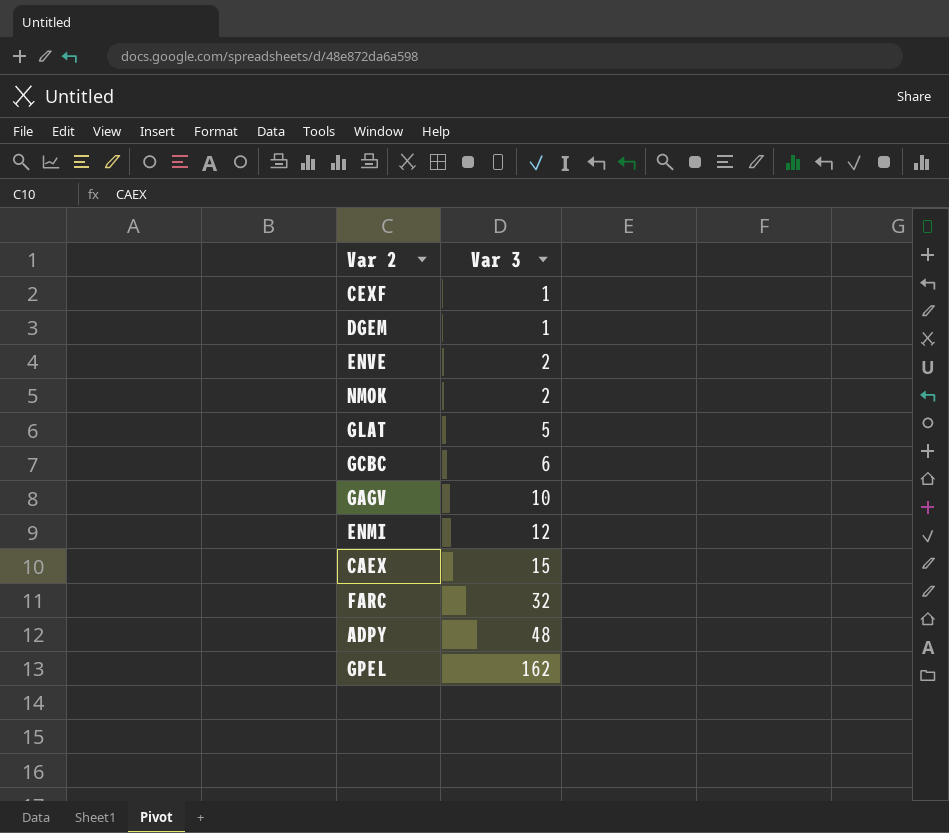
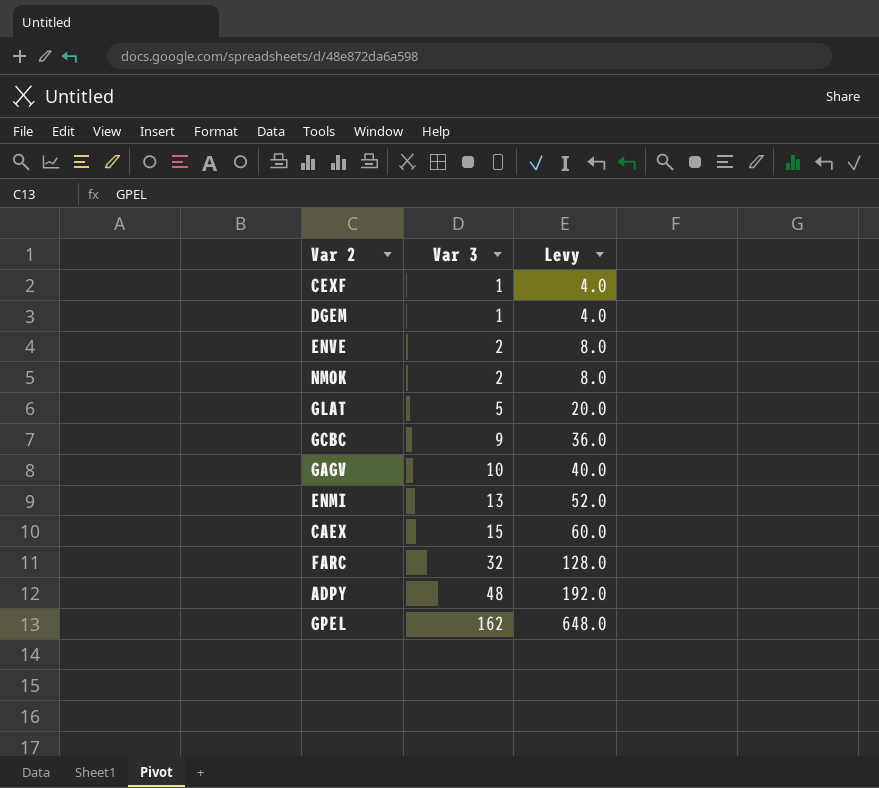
column Levy | formula: none -> [Var 3] * 4
GCBC | Var 3: 6 -> 9
ENMI | Var 3: 12 -> 13

